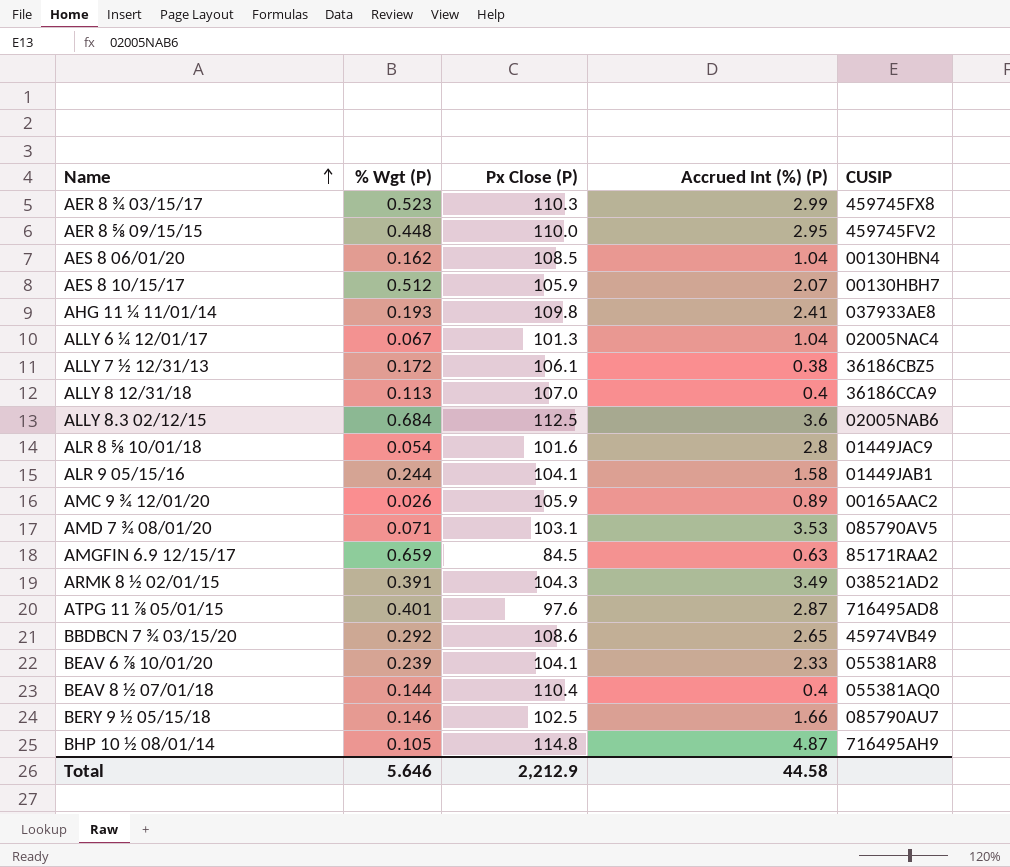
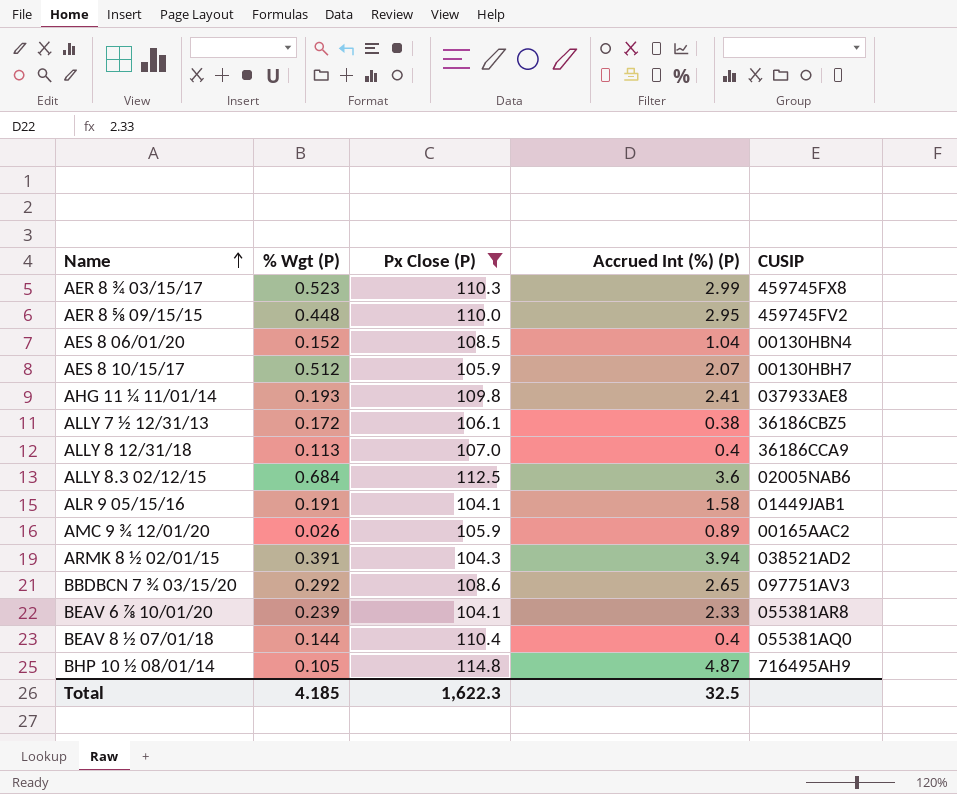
filter: none -> Px Close (P) >= 104.1
AES 8 06/01/20 | % Wgt (P): 0.162 -> 0.152
ALR 9 05/15/16 | % Wgt (P): 0.244 -> 0.191
ARMK 8 ½ 02/01/15 | Accrued Int (%) (P): 3.49 -> 3.94
BBDBCN 7 ¾ 03/15/20 | CUSIP: 45974VB49 -> 097751AV3
Total | % Wgt (P): 5.646 -> 4.185
Total | Px Close (P): 2,212.9 -> 1,622.3
Total | Accrued Int (%) (P): 44.58 -> 32.5

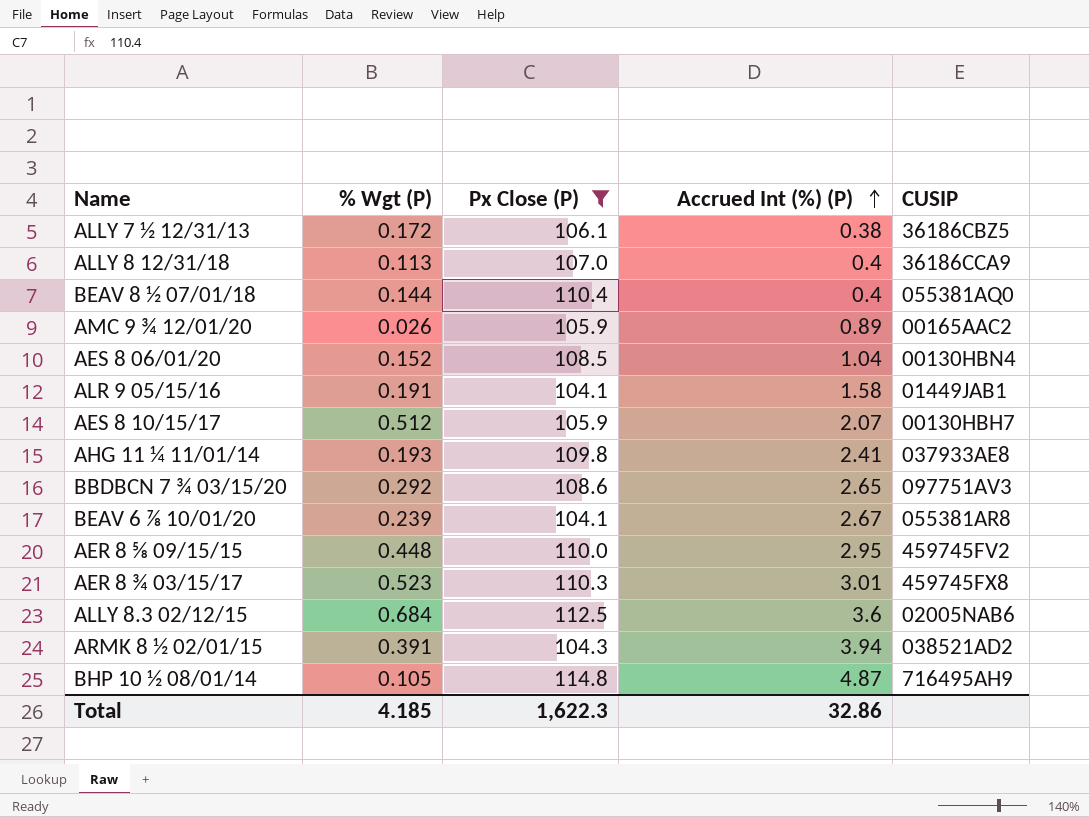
row order: Name ascending -> Accrued Int (%) (P) ascending
BEAV 6 ⅞ 10/01/20 | Accrued Int (%) (P): 2.33 -> 2.67
AER 8 ¾ 03/15/17 | Accrued Int (%) (P): 2.99 -> 3.01
Total | Accrued Int (%) (P): 32.5 -> 32.86

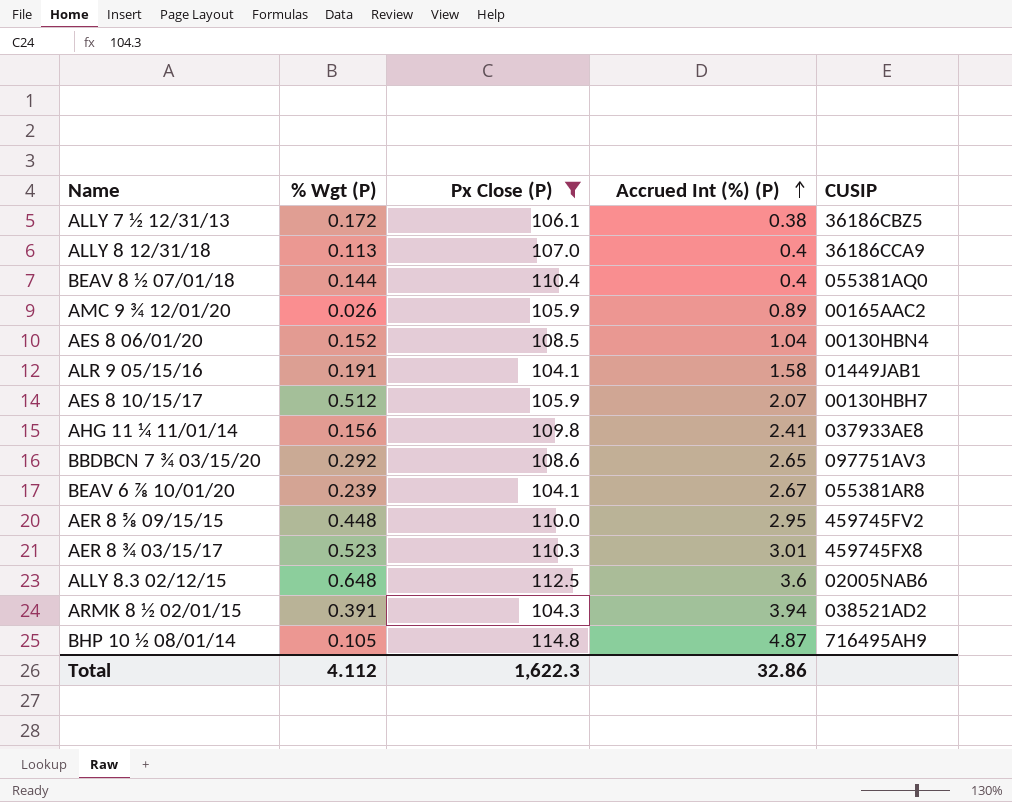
AHG 11 ¼ 11/01/14 | % Wgt (P): 0.193 -> 0.156
ALLY 8.3 02/12/15 | % Wgt (P): 0.684 -> 0.648
Total | % Wgt (P): 4.185 -> 4.112

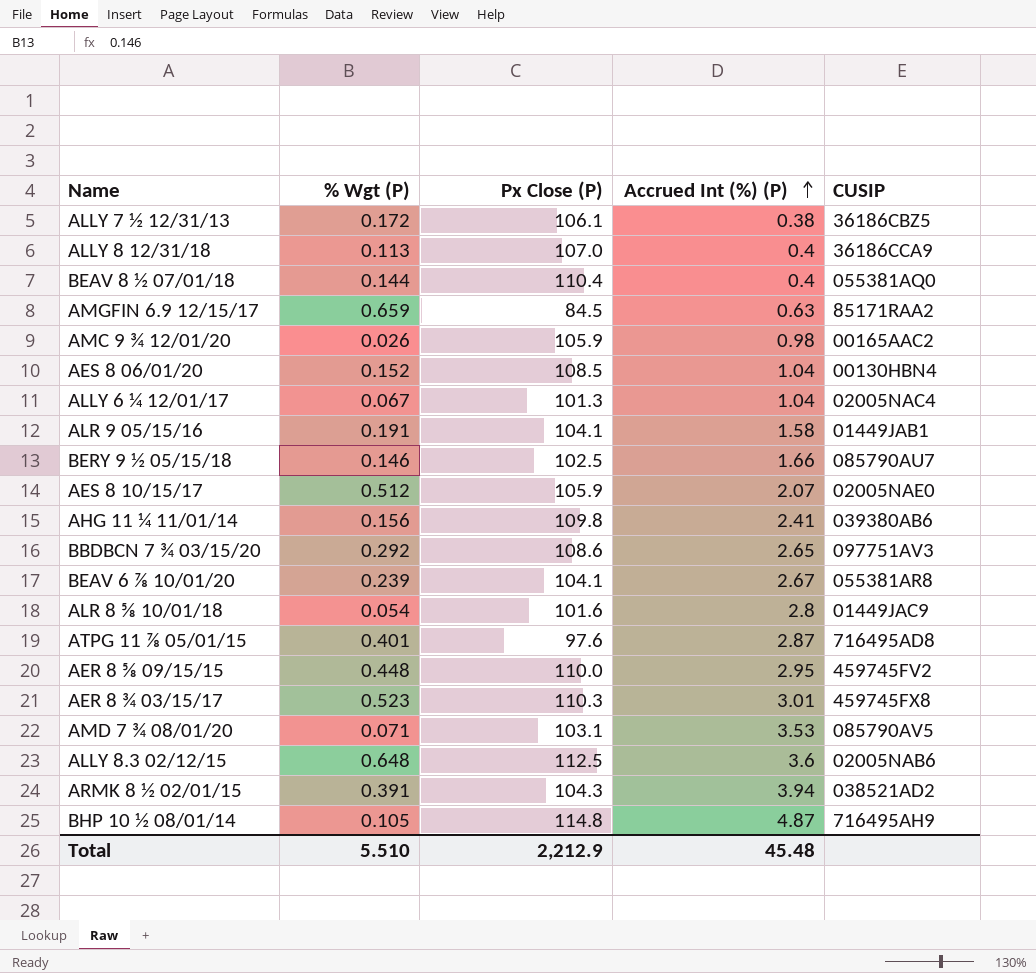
filter: Px Close (P) >= 104.1 -> none
AMC 9 ¾ 12/01/20 | Accrued Int (%) (P): 0.89 -> 0.98
AES 8 10/15/17 | CUSIP: 00130HBH7 -> 02005NAE0
AHG 11 ¼ 11/01/14 | CUSIP: 037933AE8 -> 039380AB6
Total | % Wgt (P): 4.112 -> 5.510
Total | Px Close (P): 1,622.3 -> 2,212.9
Total | Accrued Int (%) (P): 32.86 -> 45.48

